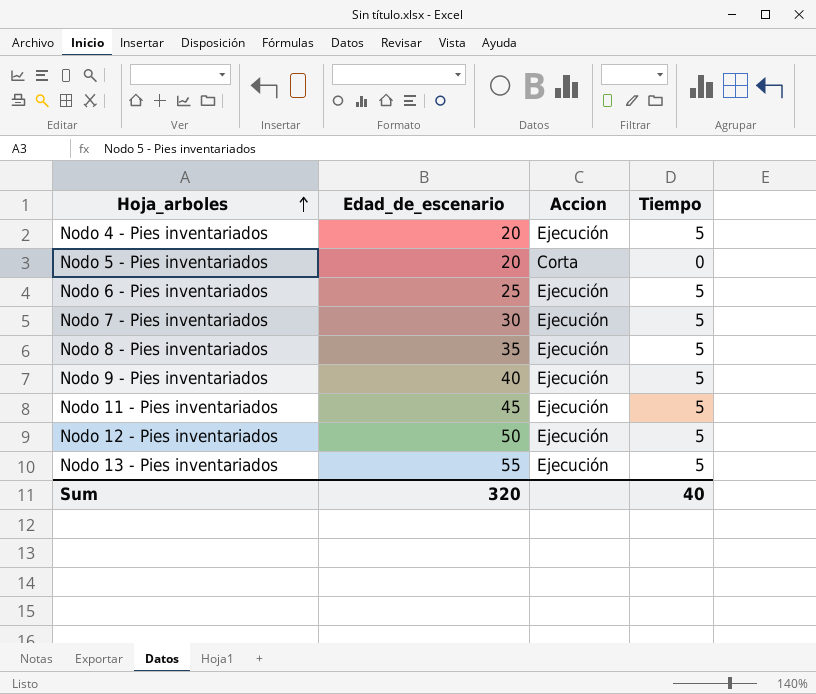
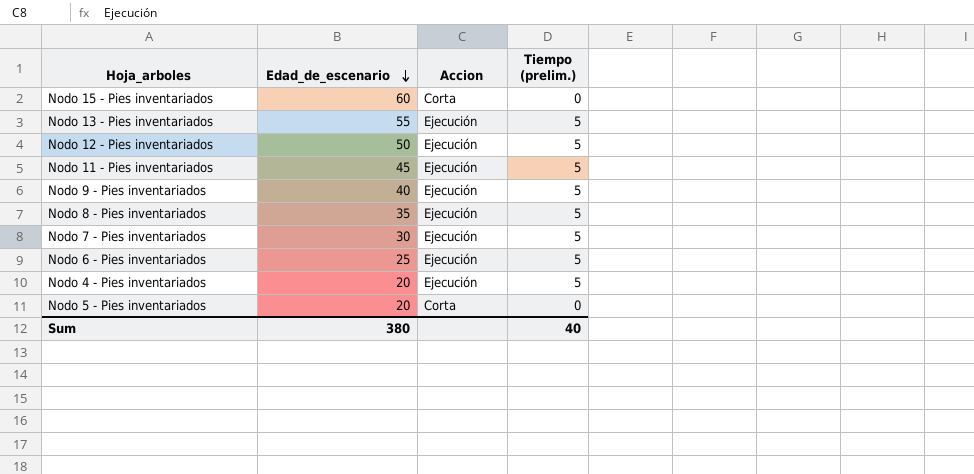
row order: Hoja_arboles ascending -> Edad_de_escenario descending
column name: Tiempo -> Tiempo (prelim.)
row Nodo 15 - Pies inventariados: none -> 60 | Corta | 0
Sum | Edad_de_escenario: 320 -> 380

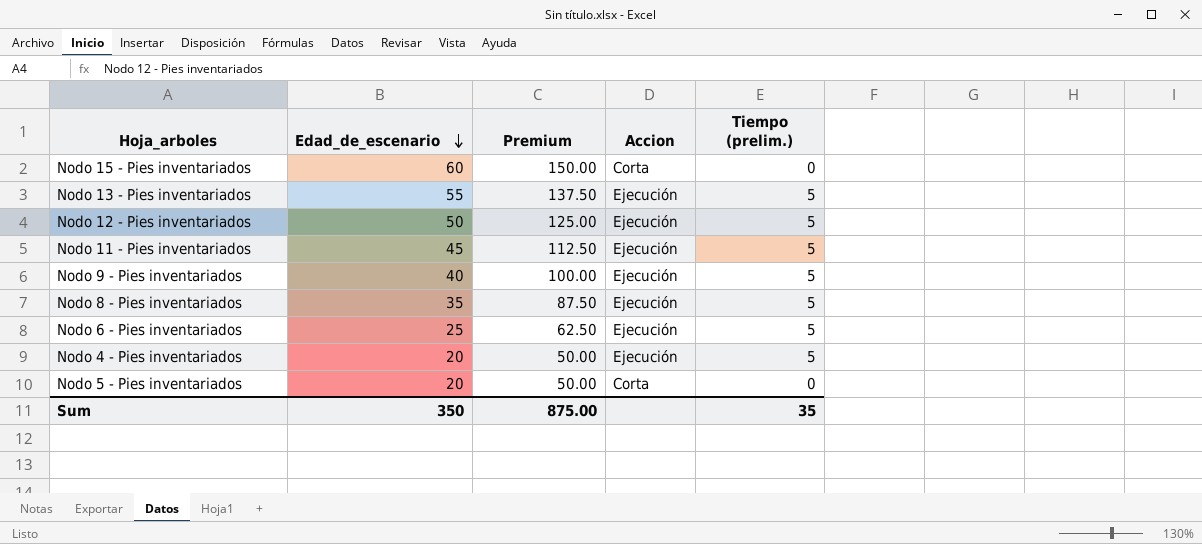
column Premium | formula: none -> [Edad_de_escenario] * 2.5
row Nodo 7 - Pies inventariados: 30 | Ejecución | 5 -> none
Sum | Edad_de_escenario: 380 -> 350
Sum | Tiempo (prelim.): 40 -> 35

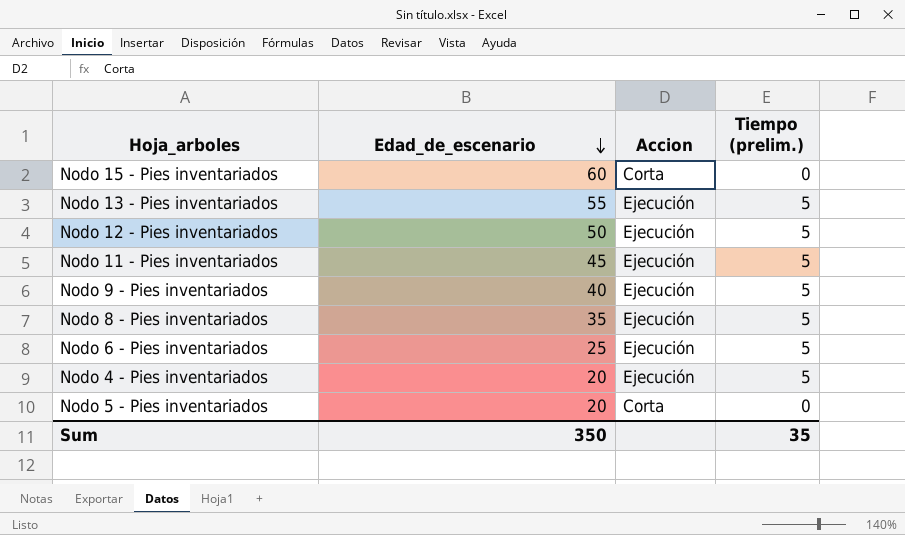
column Premium | formula: [Edad_de_escenario] * 2.5 -> none

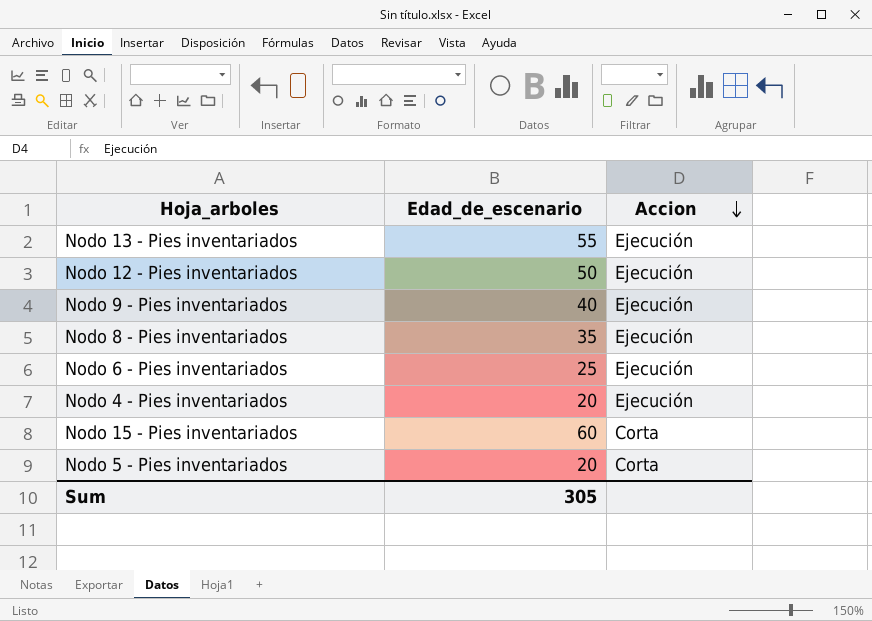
row order: Edad_de_escenario descending -> Accion descending
column Tiempo (prelim.) | position: 4 -> none
row Nodo 11 - Pies inventariados: 45 | Ejecución | 5 -> none
Sum | Edad_de_escenario: 350 -> 305

